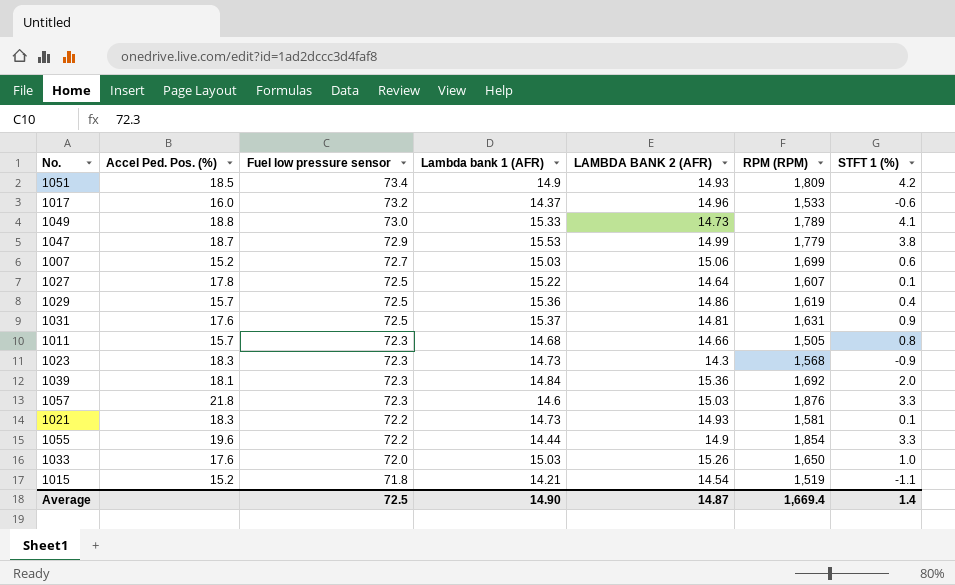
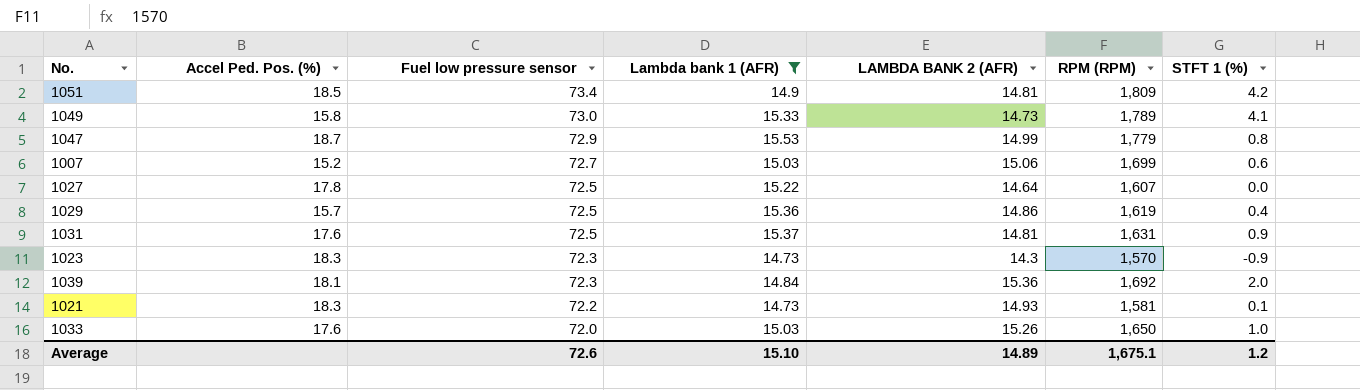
filter: none -> Lambda bank 1 (AFR) >= 14.73
1051 | LAMBDA BANK 2 (AFR): 14.93 -> 14.81
1049 | Accel Ped. Pos. (%): 18.8 -> 15.8
1047 | STFT 1 (%): 3.8 -> 0.8
1027 | STFT 1 (%): 0.1 -> 0.0
1023 | RPM (RPM): 1,568 -> 1,570
Average | Fuel low pressure sensor: 72.5 -> 72.6
Average | Lambda bank 1 (AFR): 14.90 -> 15.10
Average | LAMBDA BANK 2 (AFR): 14.87 -> 14.89
Average | RPM (RPM): 1,669.4 -> 1,675.1
Average | STFT 1 (%): 1.4 -> 1.2

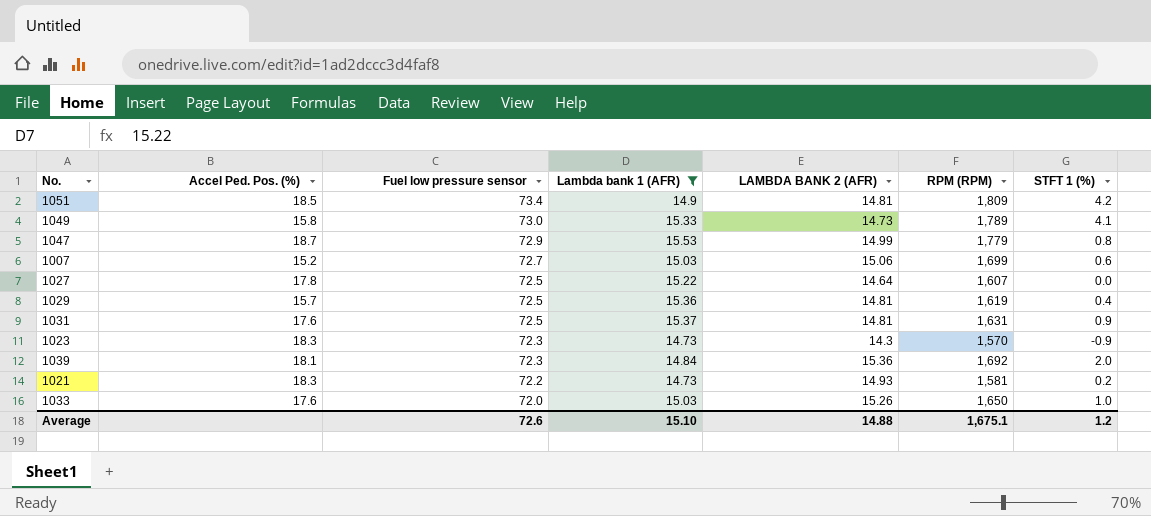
1029 | LAMBDA BANK 2 (AFR): 14.86 -> 14.81
1021 | STFT 1 (%): 0.1 -> 0.2
Average | LAMBDA BANK 2 (AFR): 14.89 -> 14.88

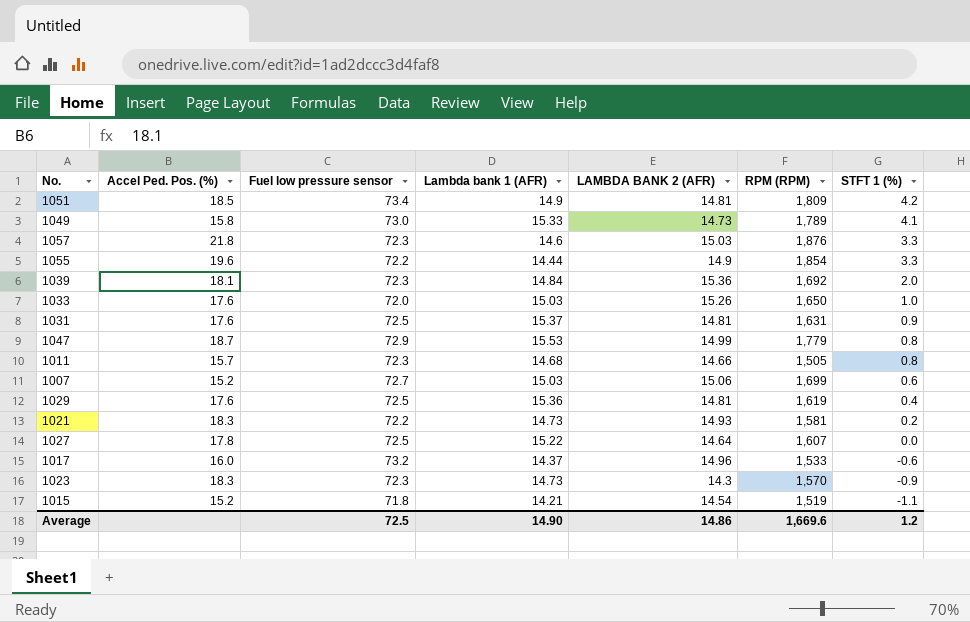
filter: Lambda bank 1 (AFR) >= 14.73 -> none
row order: Fuel low pressure sensor descending -> STFT 1 (%) descending
1029 | Accel Ped. Pos. (%): 15.7 -> 17.6
Average | Fuel low pressure sensor: 72.6 -> 72.5
Average | Lambda bank 1 (AFR): 15.10 -> 14.90
Average | LAMBDA BANK 2 (AFR): 14.88 -> 14.86
Average | RPM (RPM): 1,675.1 -> 1,669.6

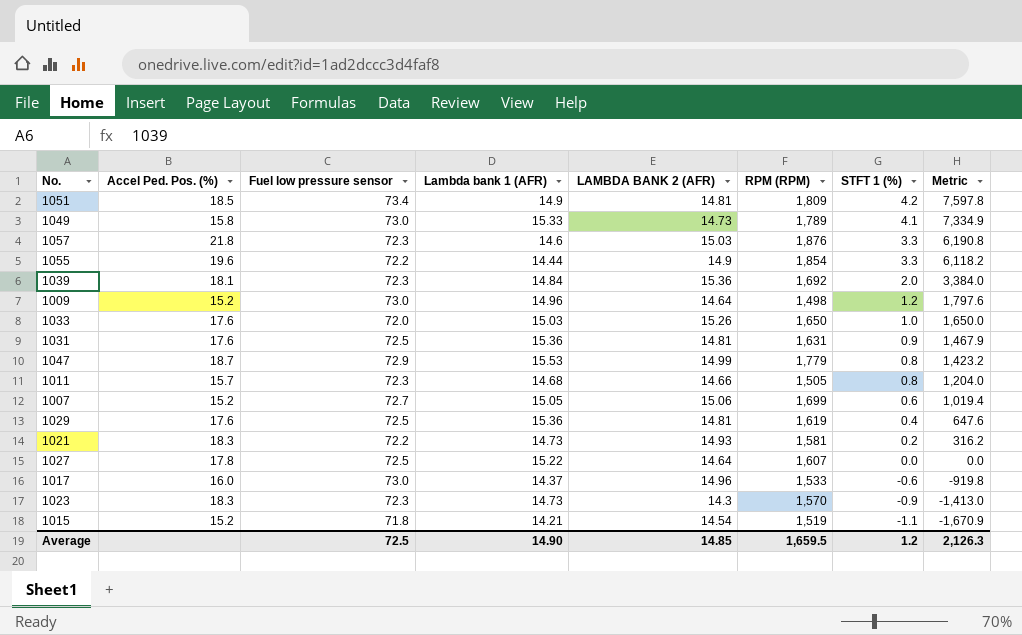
column Metric | formula: none -> [RPM (RPM)] * [STFT 1 (%)]
row 1009: none -> 15.2 | 73.0 | 14.96 | 14.64 | 1,498 | 1.2 | 1,797.6
1031 | Lambda bank 1 (AFR): 15.37 -> 15.36
1007 | Lambda bank 1 (AFR): 15.03 -> 15.05
1017 | Fuel low pressure sensor: 73.2 -> 73.0
Average | LAMBDA BANK 2 (AFR): 14.86 -> 14.85
Average | RPM (RPM): 1,669.6 -> 1,659.5

